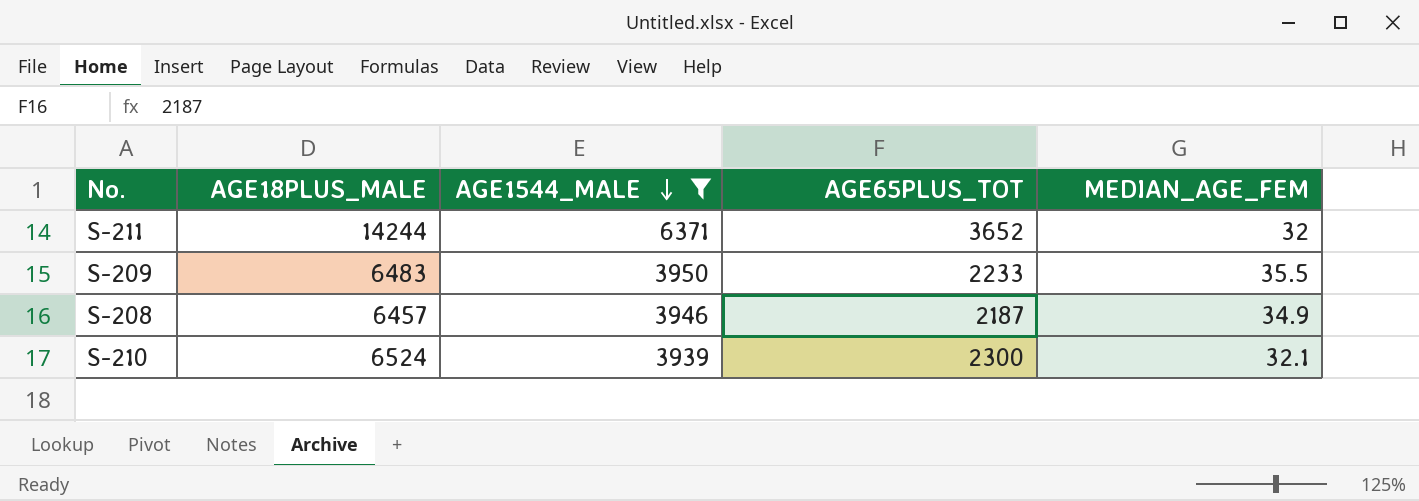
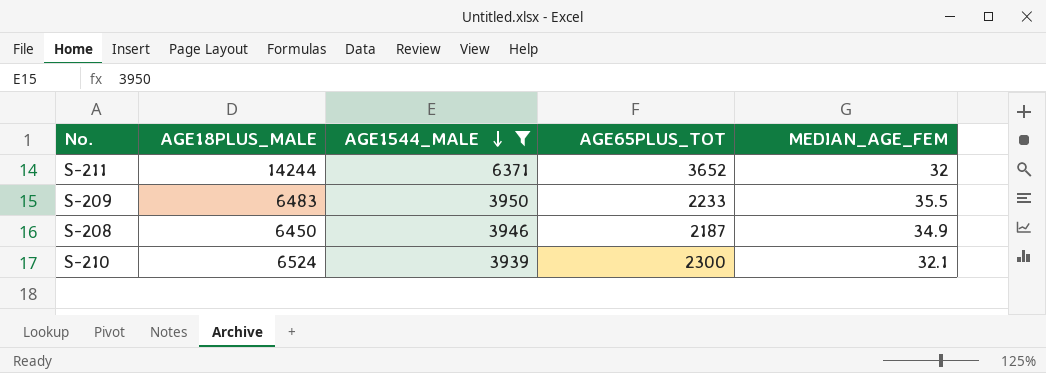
S-208 | AGE18PLUS_MALE: 6457 -> 6450

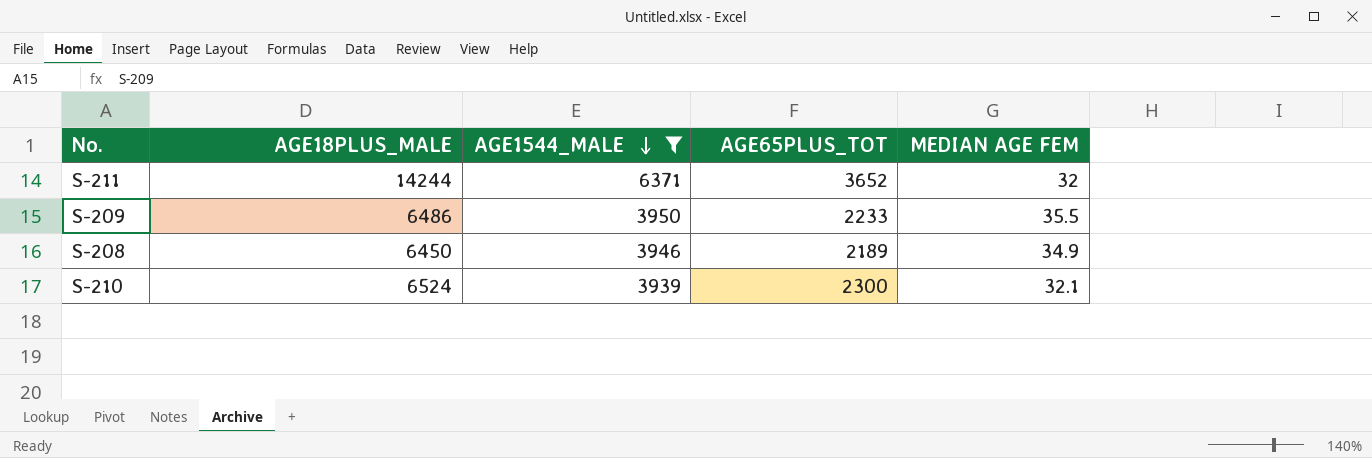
column name: MEDIAN_AGE_FEM -> MEDIAN AGE FEM
S-209 | AGE18PLUS_MALE: 6483 -> 6486
S-208 | AGE65PLUS_TOT: 2187 -> 2189

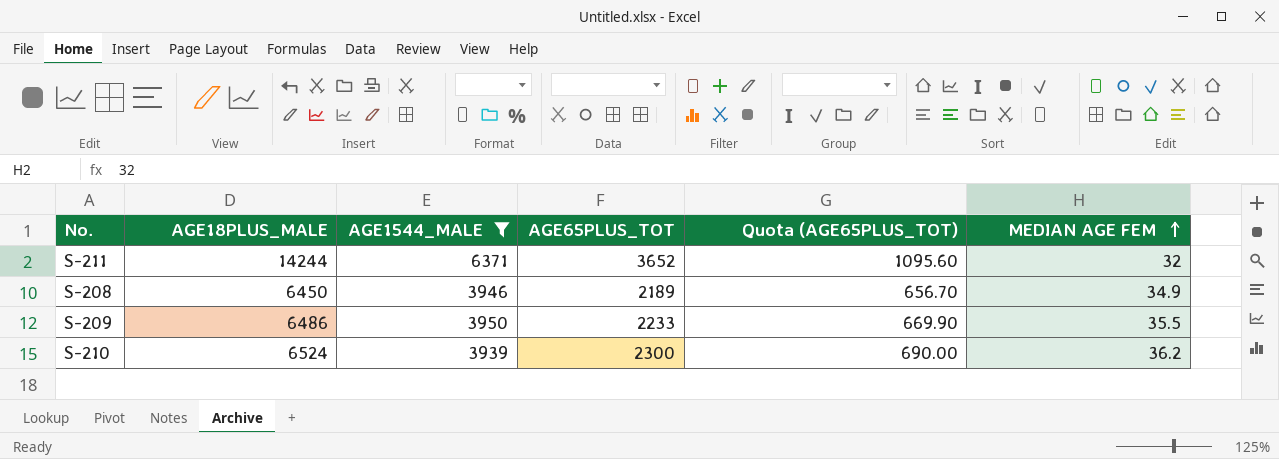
row order: AGE1544_MALE descending -> MEDIAN AGE FEM ascending
column Quota (AGE65PLUS_TOT) | formula: none -> [AGE65PLUS_TOT] * 0.3
S-210 | MEDIAN AGE FEM: 32.1 -> 36.2

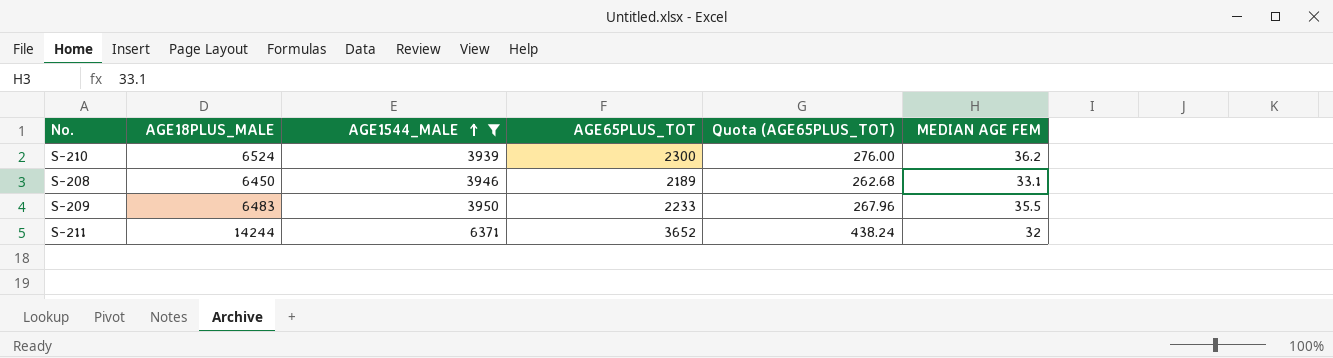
row order: MEDIAN AGE FEM ascending -> AGE1544_MALE ascending
column Quota (AGE65PLUS_TOT) | formula: [AGE65PLUS_TOT] * 0.3 -> [AGE65PLUS_TOT] * 0.12
S-208 | MEDIAN AGE FEM: 34.9 -> 33.1
S-209 | AGE18PLUS_MALE: 6486 -> 6483

